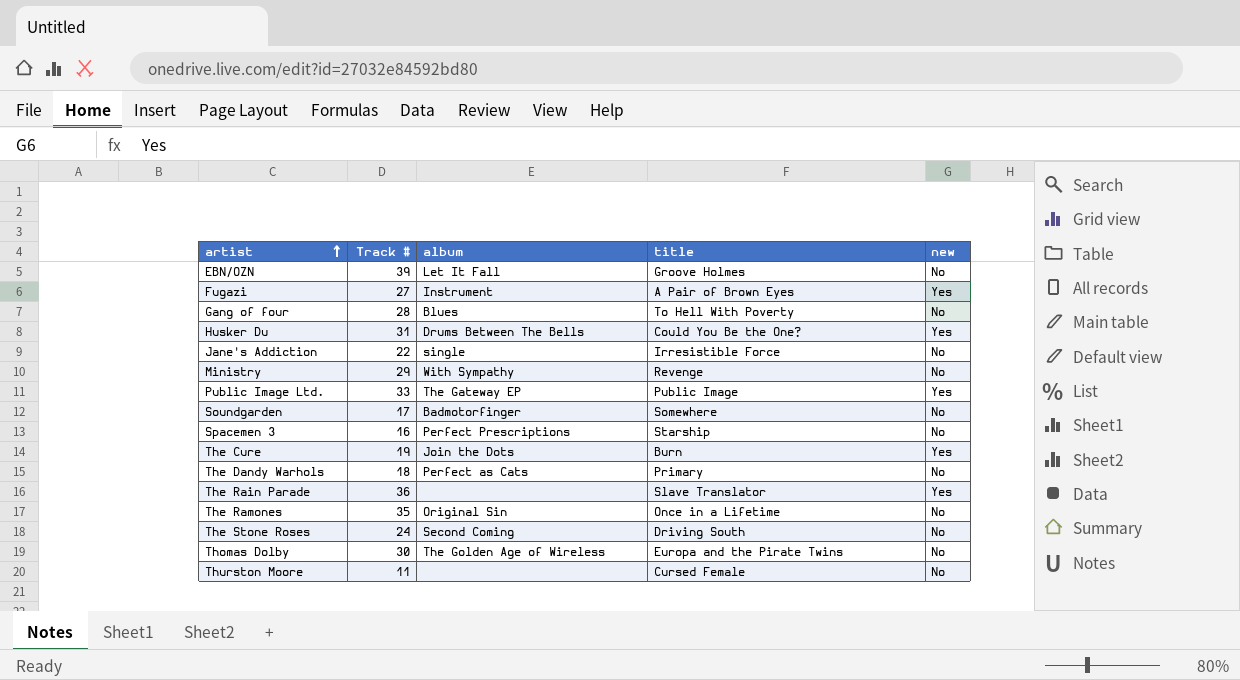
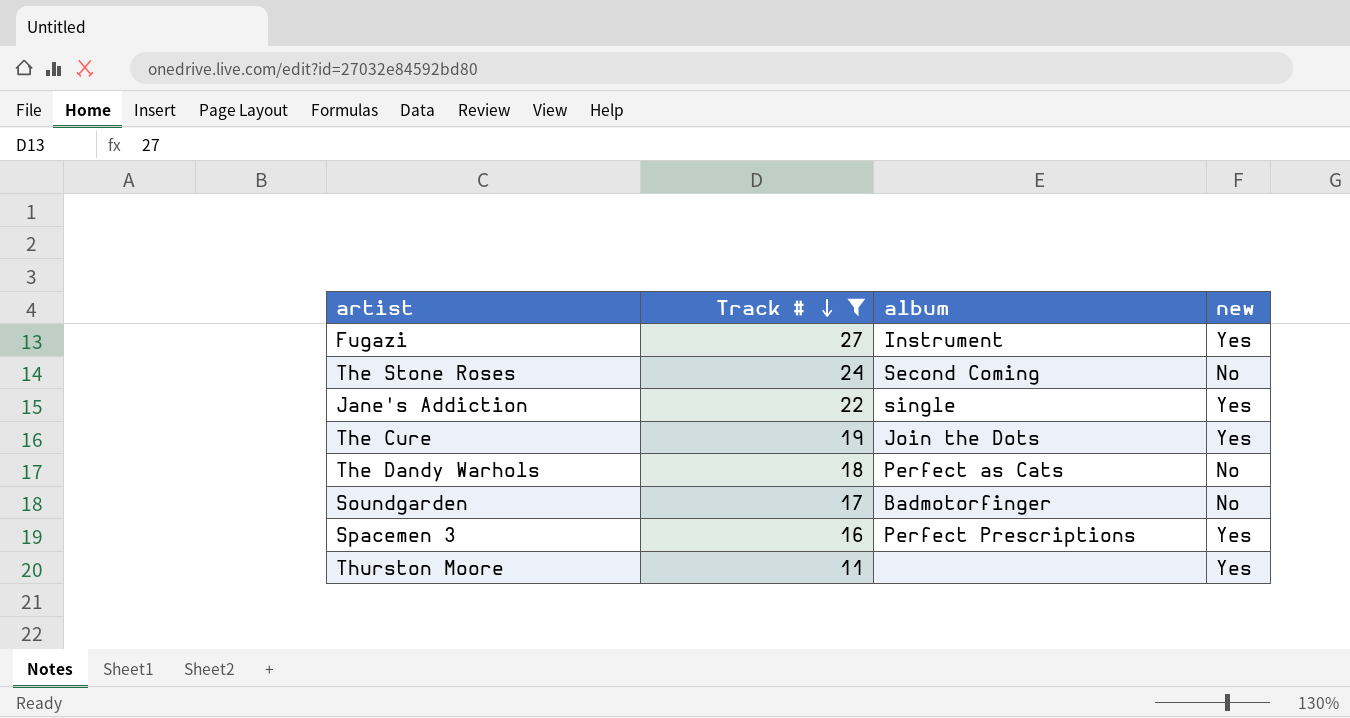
filter: none -> Track # <= 27
row order: artist ascending -> Track # descending
column title | position: 4 -> none
Jane's Addiction | new: No -> Yes
Spacemen 3 | new: No -> Yes
Thurston Moore | new: No -> Yes

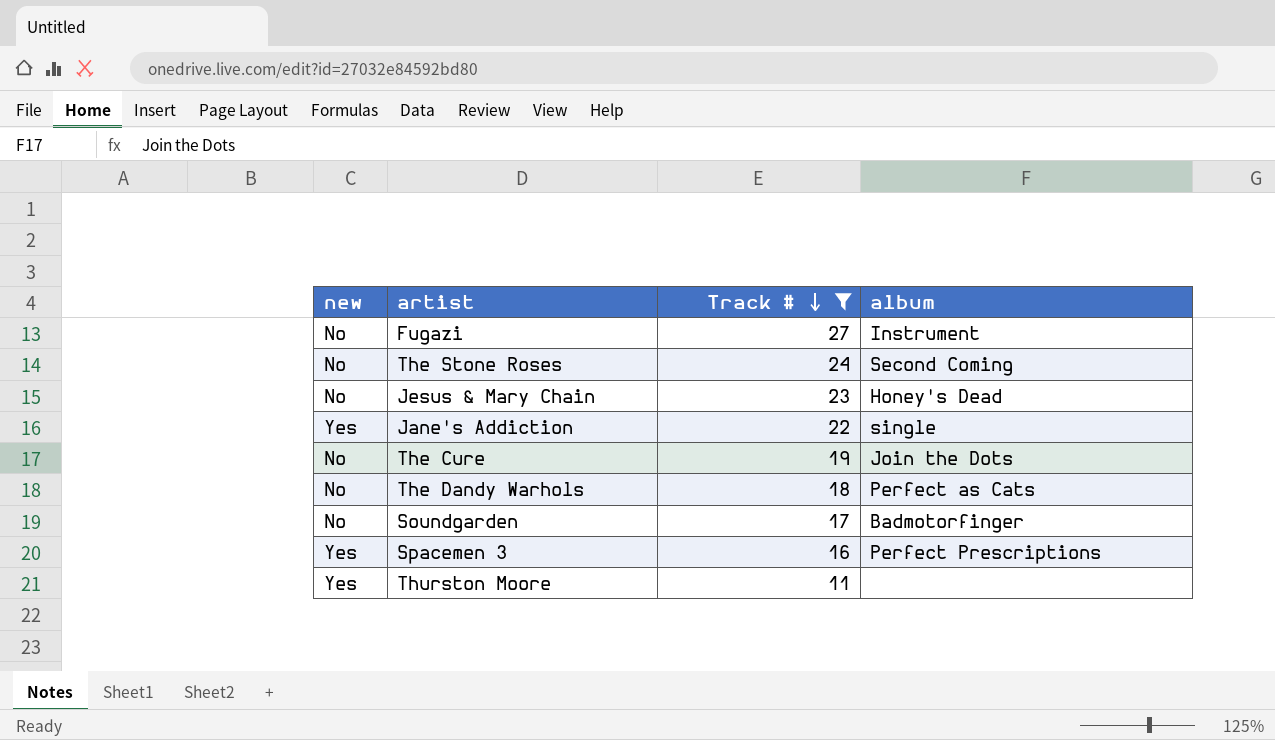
column new | position: 4 -> 1
Fugazi | new: Yes -> No
row Jesus & Mary Chain: none -> No | 23 | Honey's Dead
The Cure | new: Yes -> No

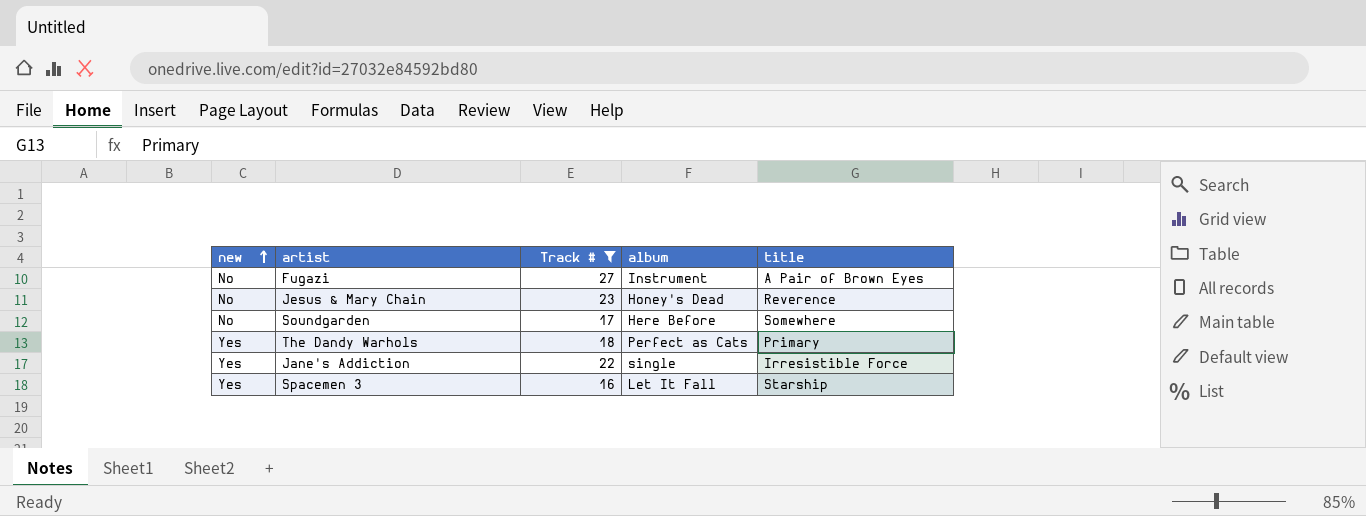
row order: Track # descending -> new ascending
column title | position: none -> 5
row The Stone Roses: No | 24 | Second Coming -> none
row The Cure: No | 19 | Join the Dots -> none
row Thurston Moore: Yes | 11 | none -> none
Soundgarden | album: Badmotorfinger -> Here Before
The Dandy Warhols | new: No -> Yes
Spacemen 3 | album: Perfect Prescriptions -> Let It Fall

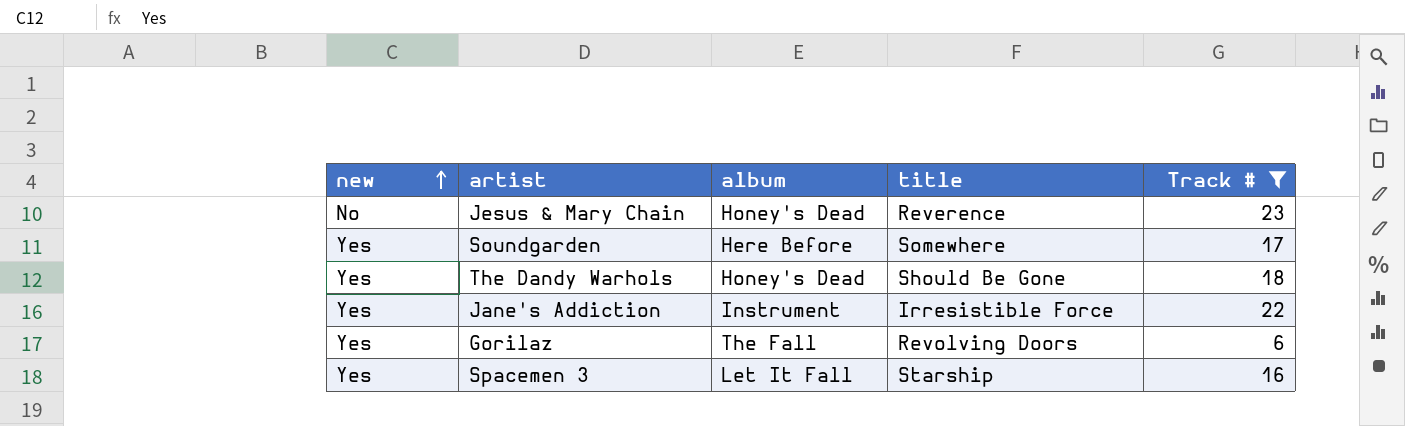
column Track # | position: 3 -> 5
row Fugazi: No | 27 | Instrument | A Pair of Brown Eyes -> none
Soundgarden | new: No -> Yes
The Dandy Warhols | album: Perfect as Cats -> Honey's Dead
The Dandy Warhols | title: Primary -> Should Be Gone
Jane's Addiction | album: single -> Instrument
row Gorilaz: none -> Yes | The Fall | Revolving Doors | 6

